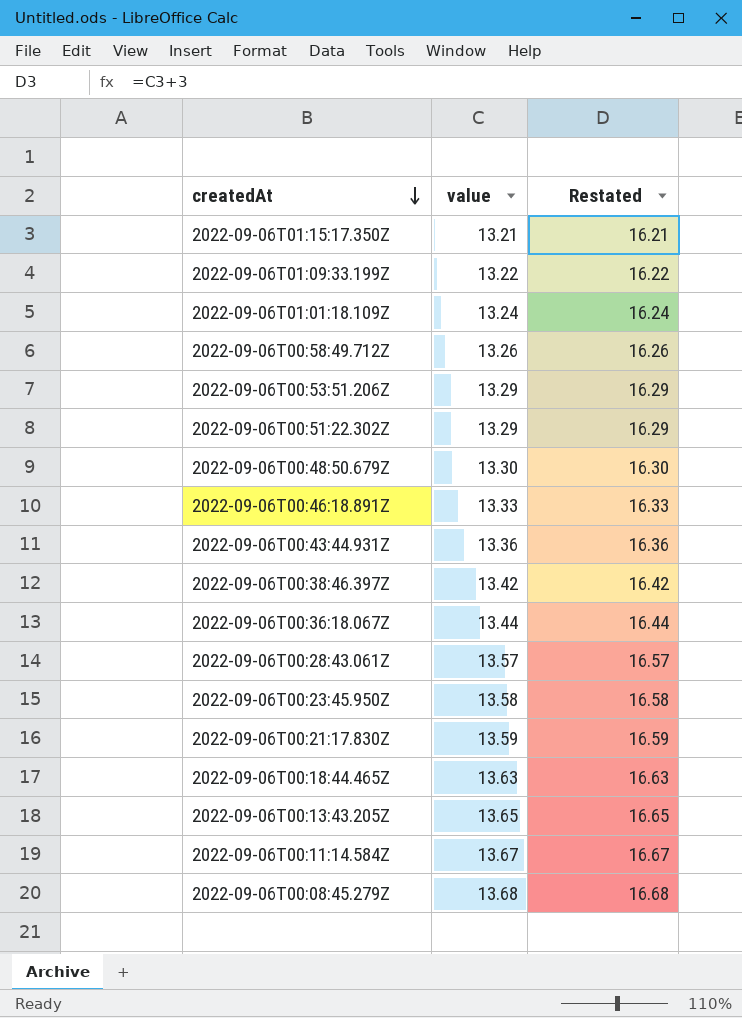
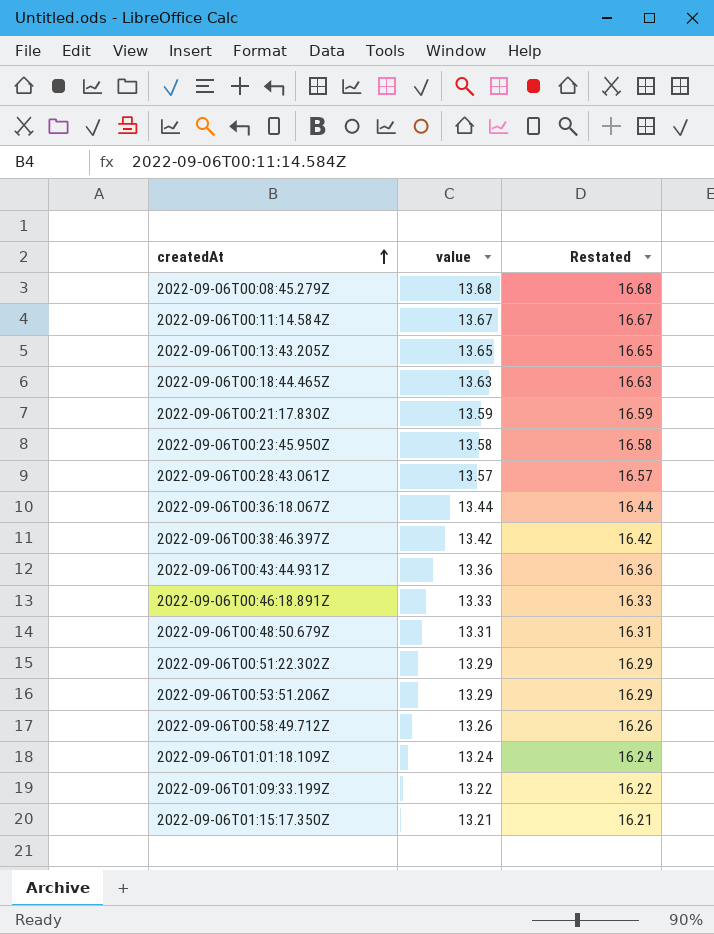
row order: createdAt descending -> createdAt ascending
2022-09-06T00:48:50.679Z | value: 13.30 -> 13.31
2022-09-06T00:48:50.679Z | Restated: 16.30 -> 16.31

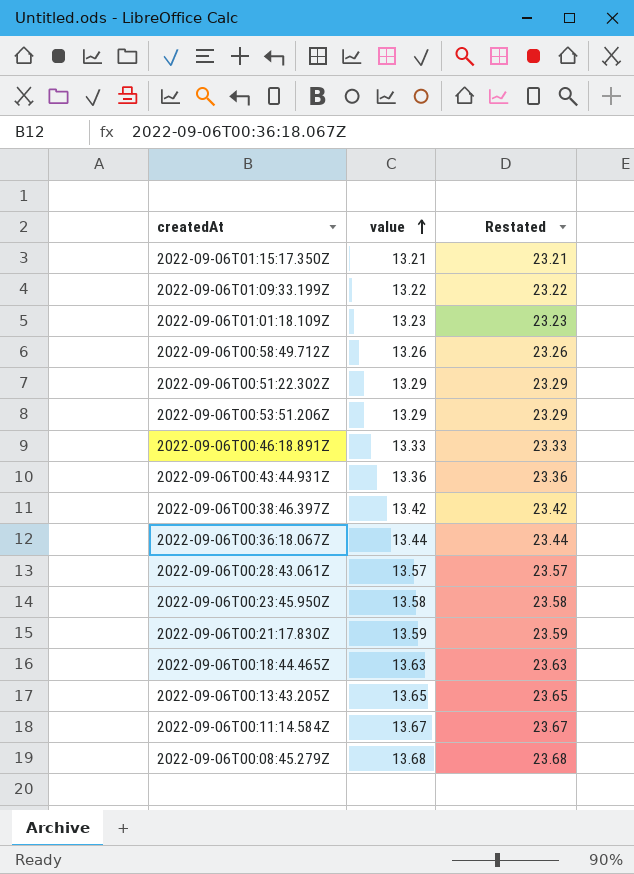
row order: createdAt ascending -> value ascending
column Restated | formula: [value] + 3 -> [value] + 10
row 2022-09-06T00:48:50.679Z: 13.31 | 16.31 -> none
2022-09-06T01:01:18.109Z | value: 13.24 -> 13.23

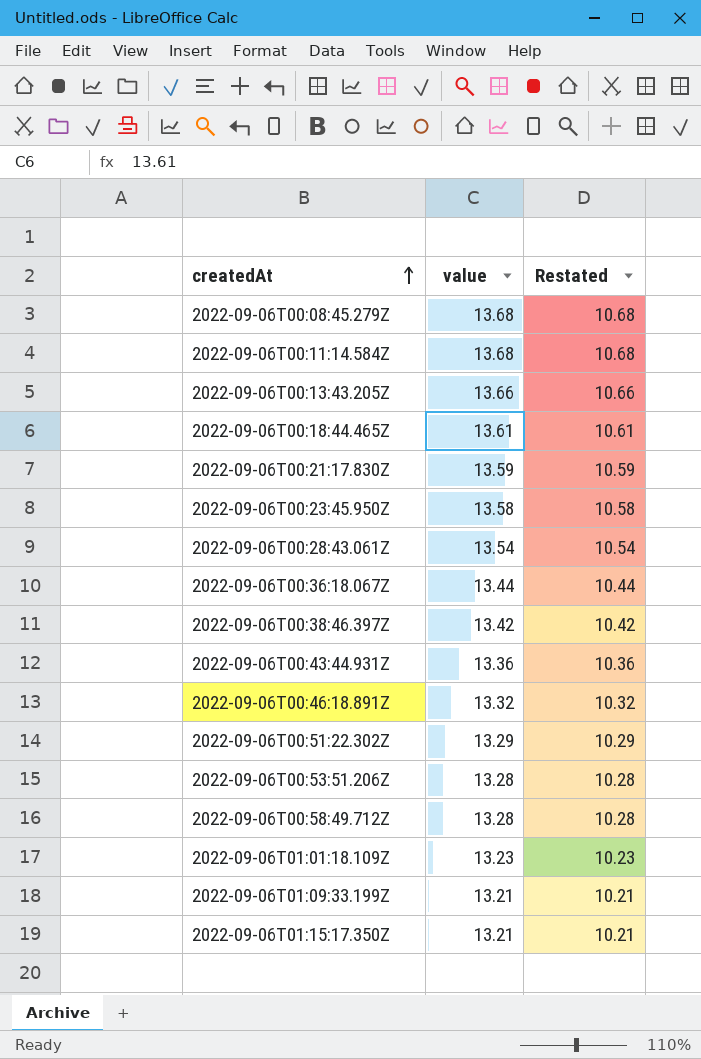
row order: value ascending -> createdAt ascending
column Restated | formula: [value] + 10 -> [value] - 3
2022-09-06T00:11:14.584Z | value: 13.67 -> 13.68
2022-09-06T00:13:43.205Z | value: 13.65 -> 13.66
2022-09-06T00:18:44.465Z | value: 13.63 -> 13.61
2022-09-06T00:28:43.061Z | value: 13.57 -> 13.54
2022-09-06T00:46:18.891Z | value: 13.33 -> 13.32
2022-09-06T00:53:51.206Z | value: 13.29 -> 13.28
2022-09-06T00:58:49.712Z | value: 13.26 -> 13.28
2022-09-06T01:09:33.199Z | value: 13.22 -> 13.21

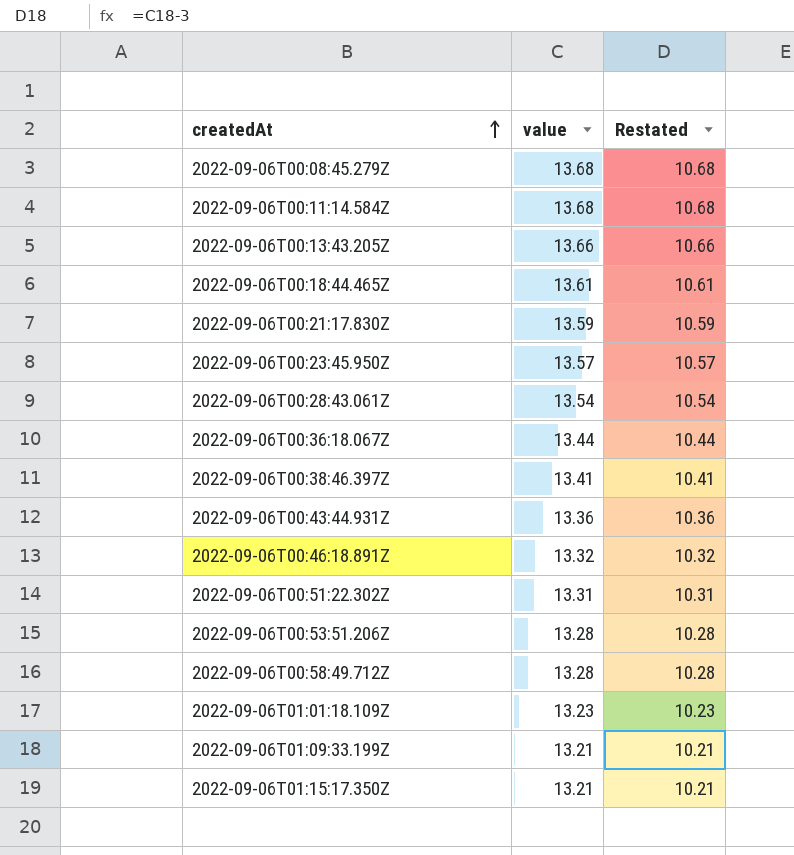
2022-09-06T00:23:45.950Z | value: 13.58 -> 13.57
2022-09-06T00:23:45.950Z | Restated: 10.58 -> 10.57
2022-09-06T00:38:46.397Z | value: 13.42 -> 13.41
2022-09-06T00:38:46.397Z | Restated: 10.42 -> 10.41
2022-09-06T00:51:22.302Z | value: 13.29 -> 13.31
2022-09-06T00:51:22.302Z | Restated: 10.29 -> 10.31

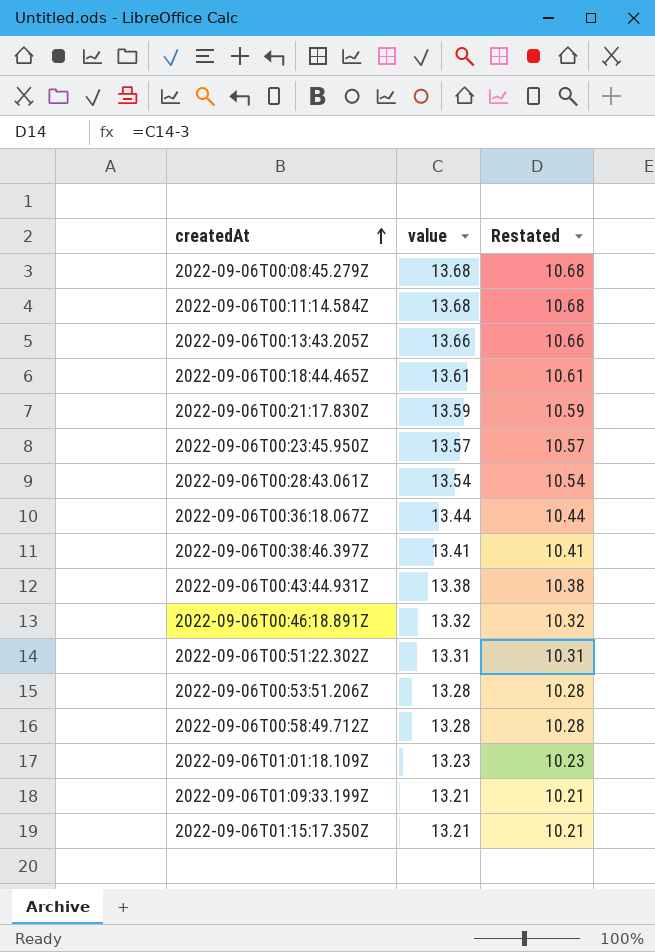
2022-09-06T00:43:44.931Z | value: 13.36 -> 13.38
2022-09-06T00:43:44.931Z | Restated: 10.36 -> 10.38

